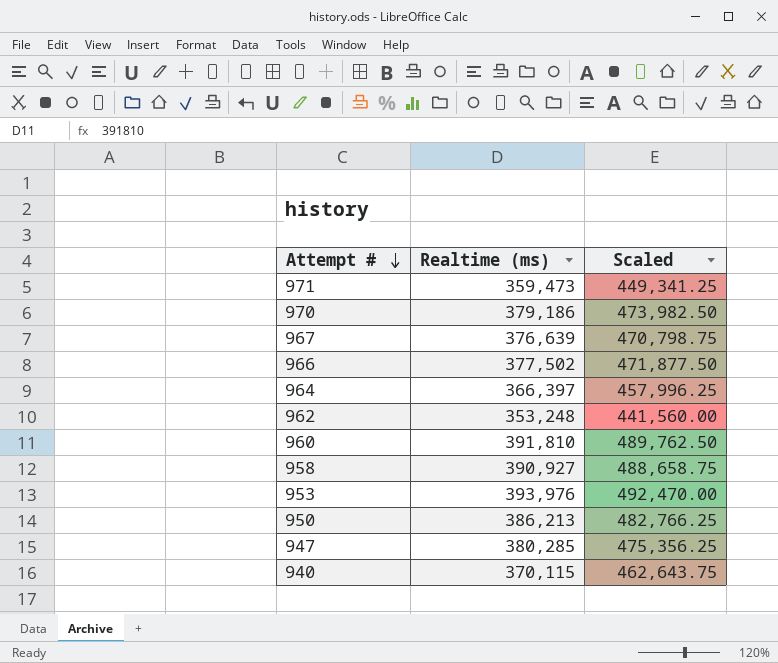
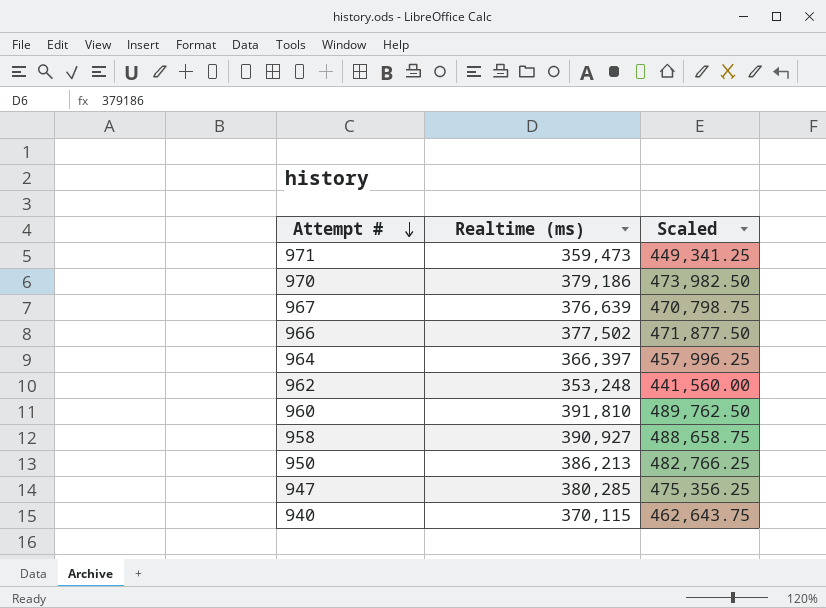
row 953: 393,976 | 492,470.00 -> none

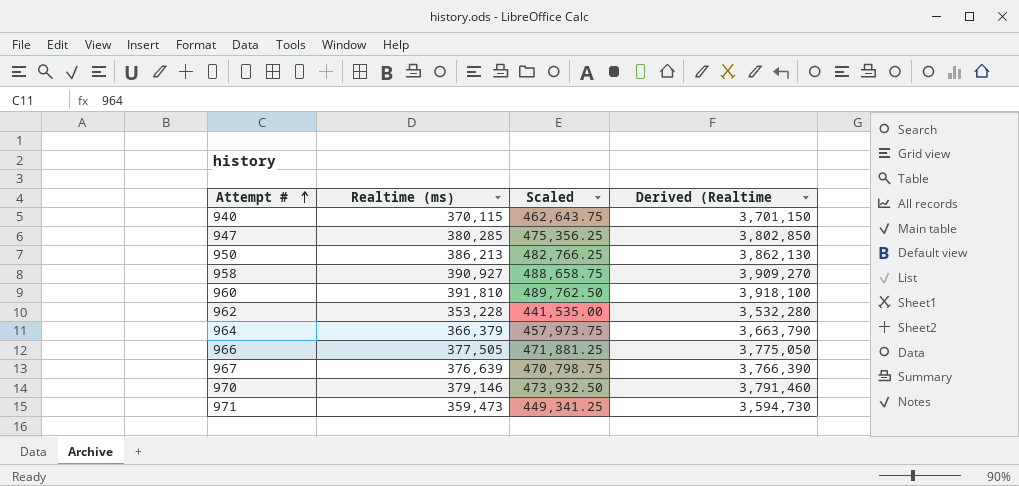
row order: Attempt # descending -> Attempt # ascending
column Derived (Realtime | formula: none -> [Realtime (ms)] * 10
962 | Realtime (ms): 353,248 -> 353,228
962 | Scaled: 441,560.00 -> 441,535.00
964 | Realtime (ms): 366,397 -> 366,379
964 | Scaled: 457,996.25 -> 457,973.75
966 | Realtime (ms): 377,502 -> 377,505
966 | Scaled: 471,877.50 -> 471,881.25
970 | Realtime (ms): 379,186 -> 379,146
970 | Scaled: 473,982.50 -> 473,932.50

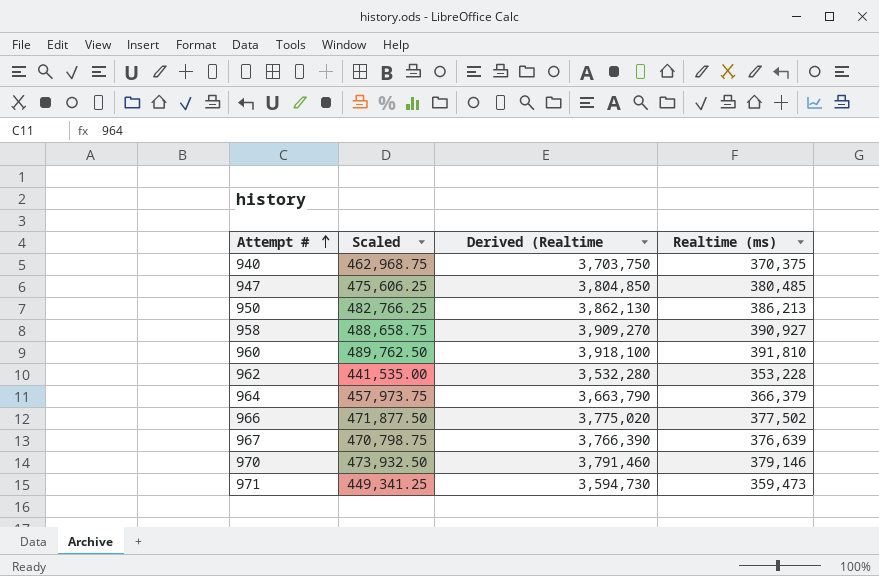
column Realtime (ms) | position: 2 -> 4
940 | Scaled: 462,643.75 -> 462,968.75
940 | Derived (Realtime: 3,701,150 -> 3,703,750
940 | Realtime (ms): 370,115 -> 370,375
947 | Scaled: 475,356.25 -> 475,606.25
947 | Derived (Realtime: 3,802,850 -> 3,804,850
947 | Realtime (ms): 380,285 -> 380,485
966 | Scaled: 471,881.25 -> 471,877.50
966 | Derived (Realtime: 3,775,050 -> 3,775,020
966 | Realtime (ms): 377,505 -> 377,502

